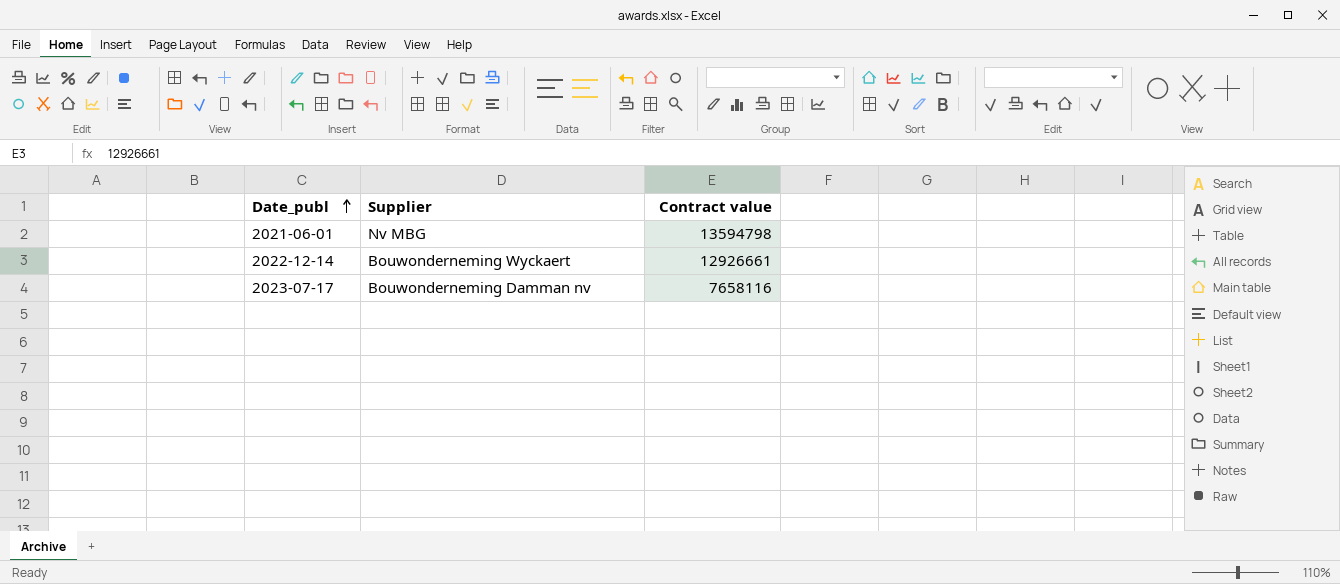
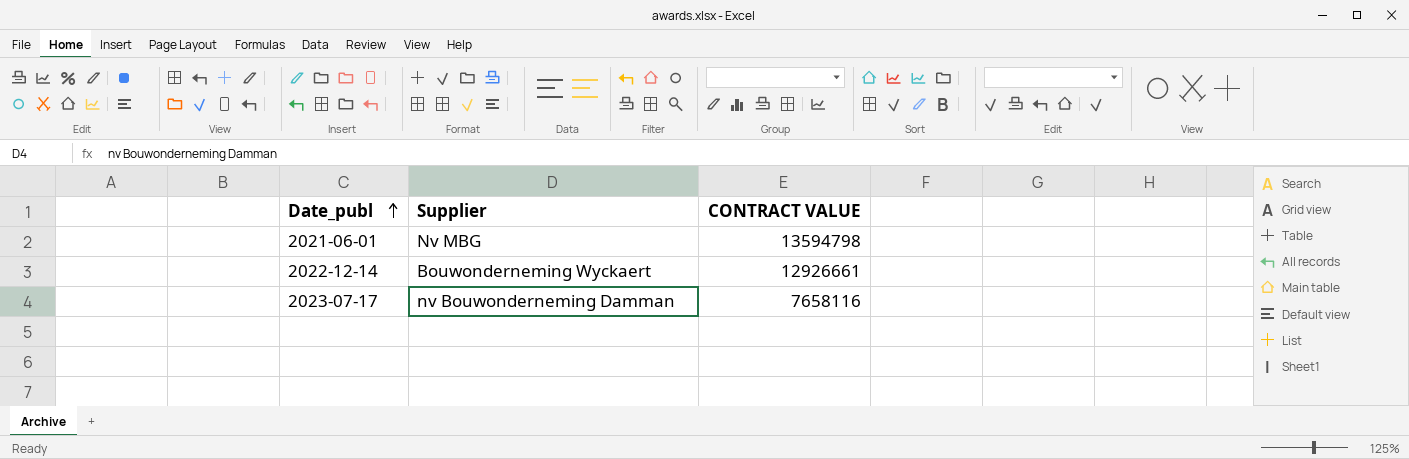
column name: Contract value -> CONTRACT VALUE
2023-07-17 | Supplier: Bouwonderneming Damman nv -> nv Bouwonderneming Damman

